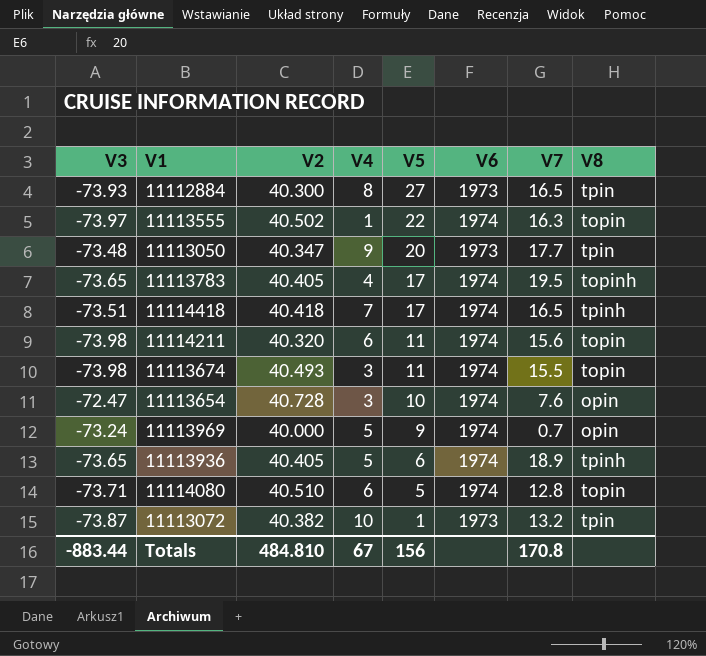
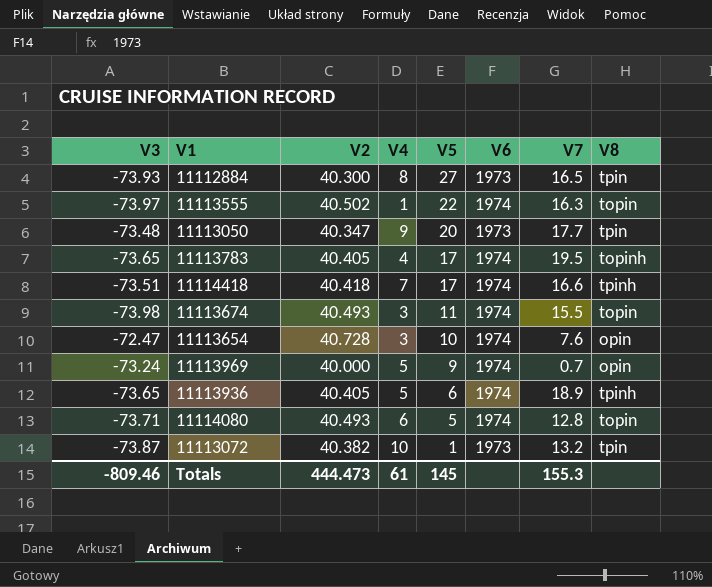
row 11114211: -73.98 | 40.320 | 6 | 11 | 1974 | 15.6 | topin -> none
11114418 | V7: 16.5 -> 16.6
11114080 | V2: 40.510 -> 40.493
Totals | V3: -883.44 -> -809.46
Totals | V2: 484.810 -> 444.473
Totals | V4: 67 -> 61
Totals | V5: 156 -> 145
Totals | V7: 170.8 -> 155.3

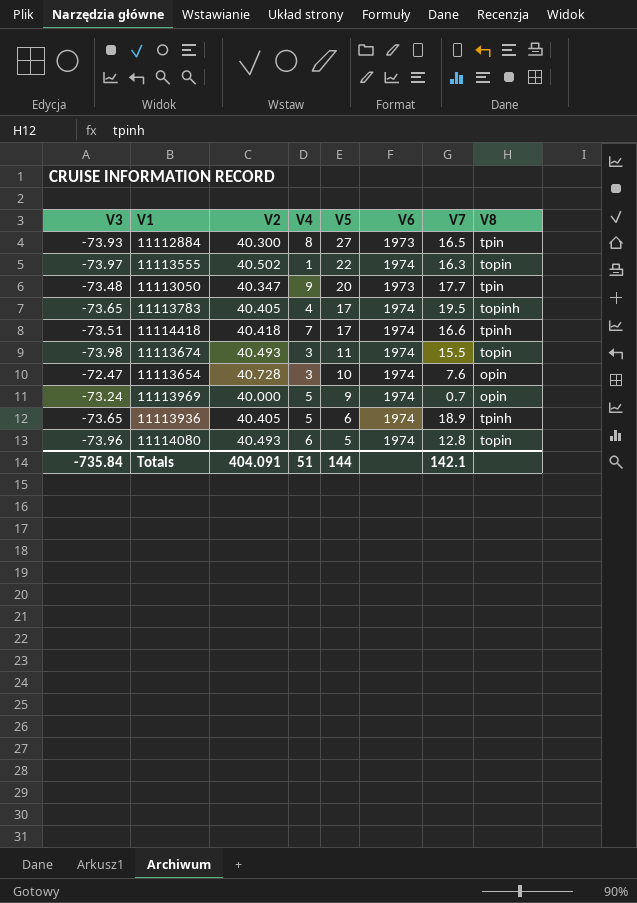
row 11113072: -73.87 | 40.382 | 10 | 1 | 1973 | 13.2 | tpin -> none
11114080 | V3: -73.71 -> -73.96
Totals | V3: -809.46 -> -735.84
Totals | V2: 444.473 -> 404.091
Totals | V4: 61 -> 51
Totals | V5: 145 -> 144
Totals | V7: 155.3 -> 142.1

